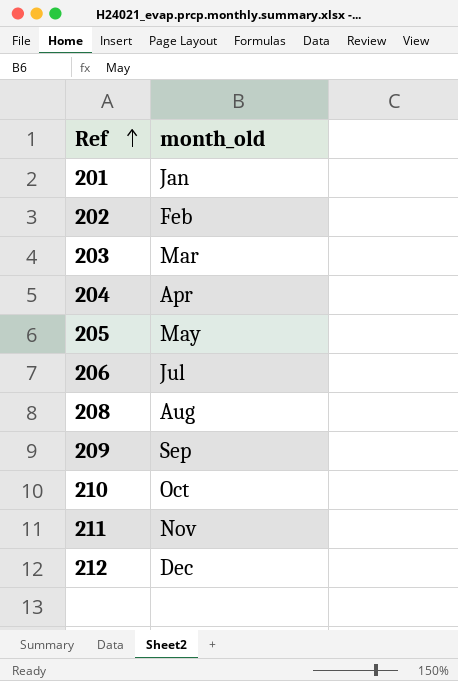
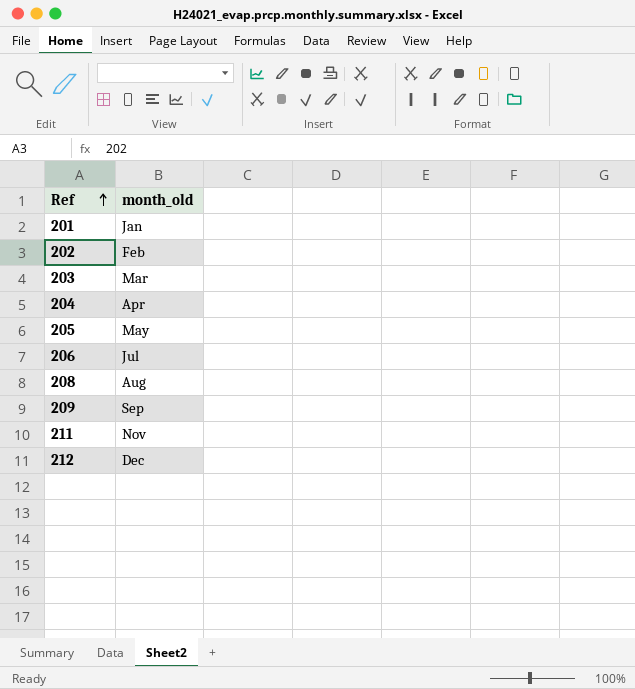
row 210: Oct -> none

